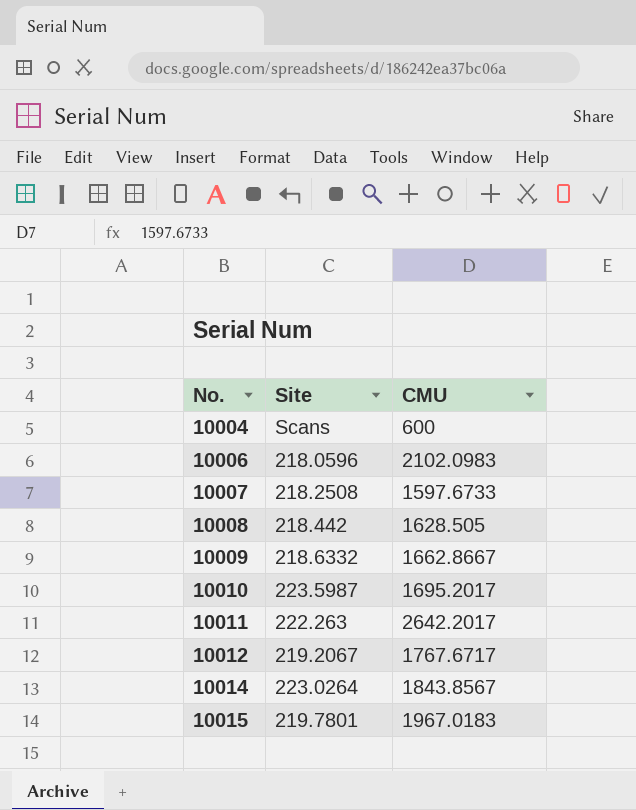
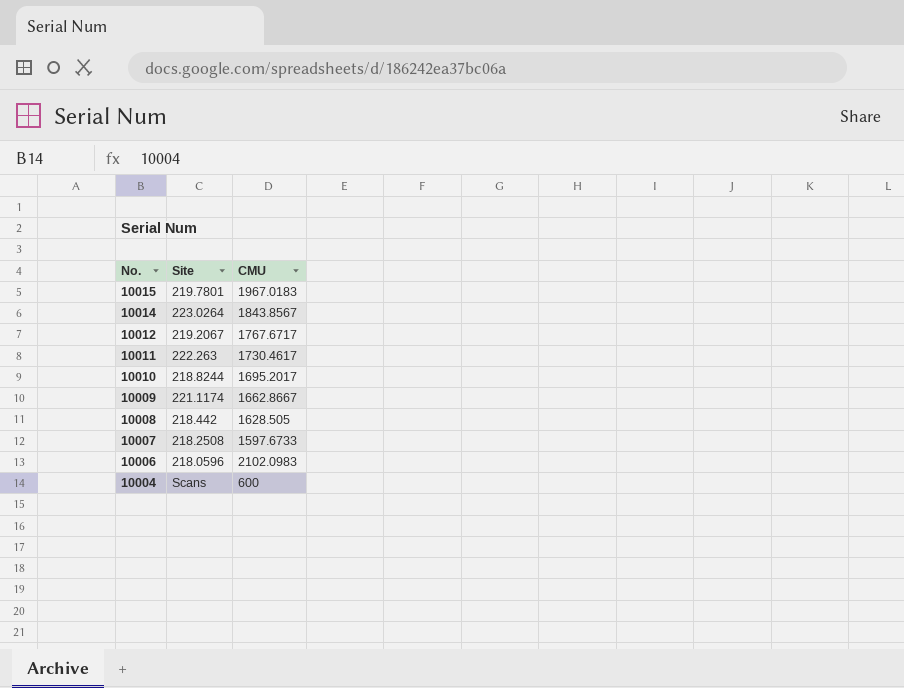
row order: No. ascending -> No. descending
10011 | CMU: 2642.2017 -> 1730.4617
10010 | Site: 223.5987 -> 218.8244
10009 | Site: 218.6332 -> 221.1174

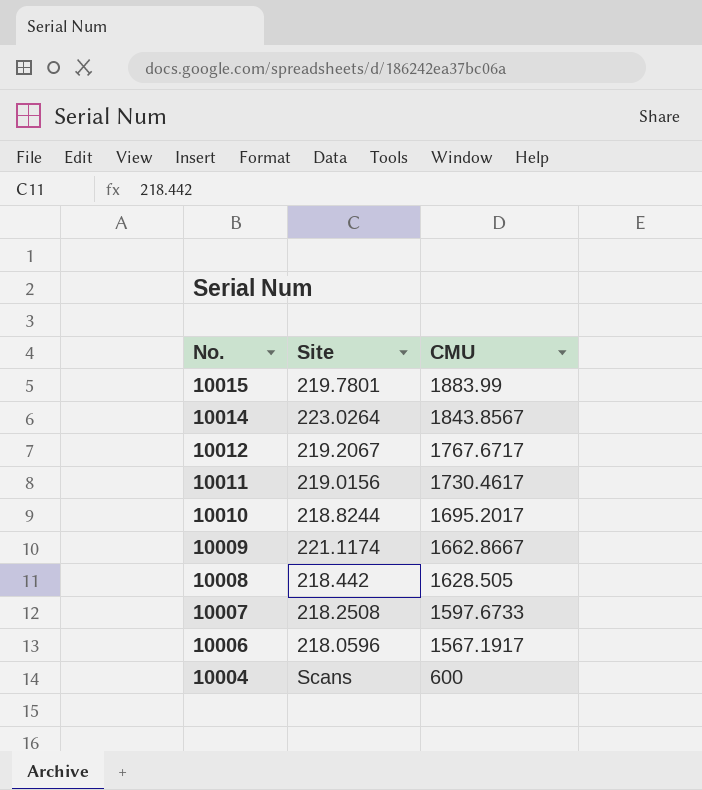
10015 | CMU: 1967.0183 -> 1883.99
10011 | Site: 222.263 -> 219.0156
10006 | CMU: 2102.0983 -> 1567.1917

